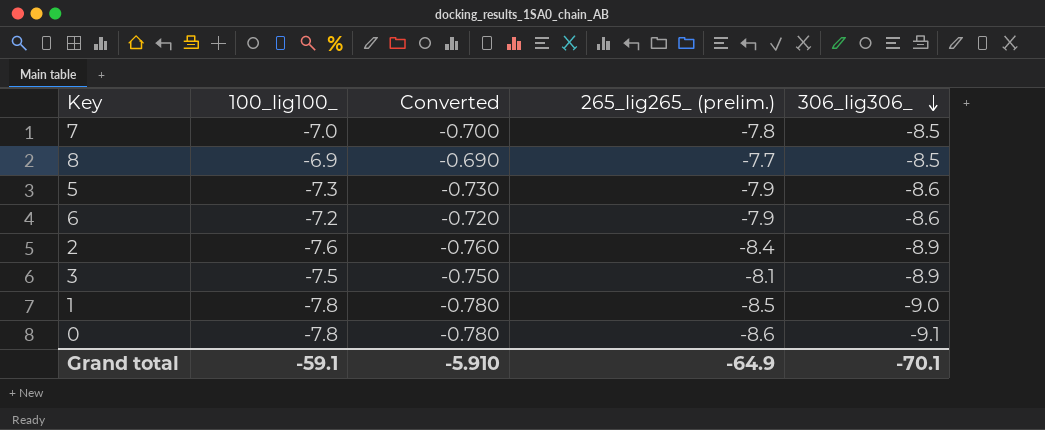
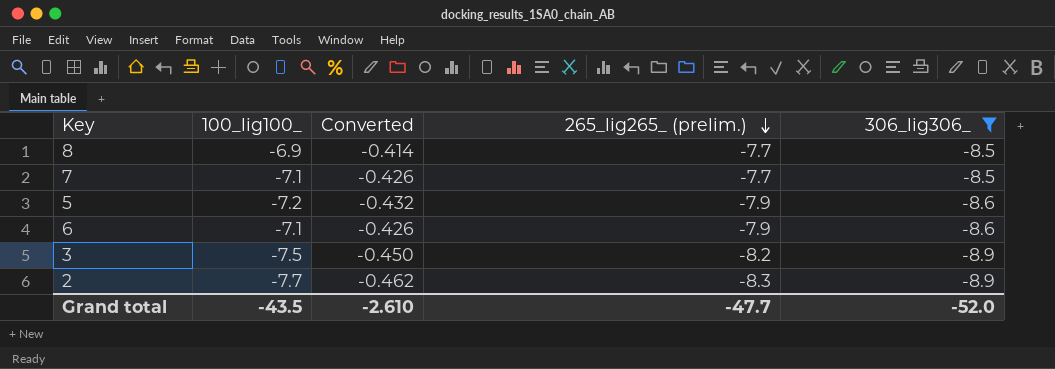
filter: none -> 306_lig306_ >= -8.9
row order: 306_lig306_ descending -> 265_lig265_ (prelim.) descending
column Converted | formula: [100_lig100_] * 0.1 -> [100_lig100_] * 0.06
7 | 100_lig100_: -7.0 -> -7.1
7 | 265_lig265_ (prelim.): -7.8 -> -7.7
5 | 100_lig100_: -7.3 -> -7.2
6 | 100_lig100_: -7.2 -> -7.1
3 | 265_lig265_ (prelim.): -8.1 -> -8.2
2 | 100_lig100_: -7.6 -> -7.7
2 | 265_lig265_ (prelim.): -8.4 -> -8.3
Grand total | 100_lig100_: -59.1 -> -43.5
Grand total | Converted: -5.910 -> -2.610
Grand total | 265_lig265_ (prelim.): -64.9 -> -47.7
Grand total | 306_lig306_: -70.1 -> -52.0

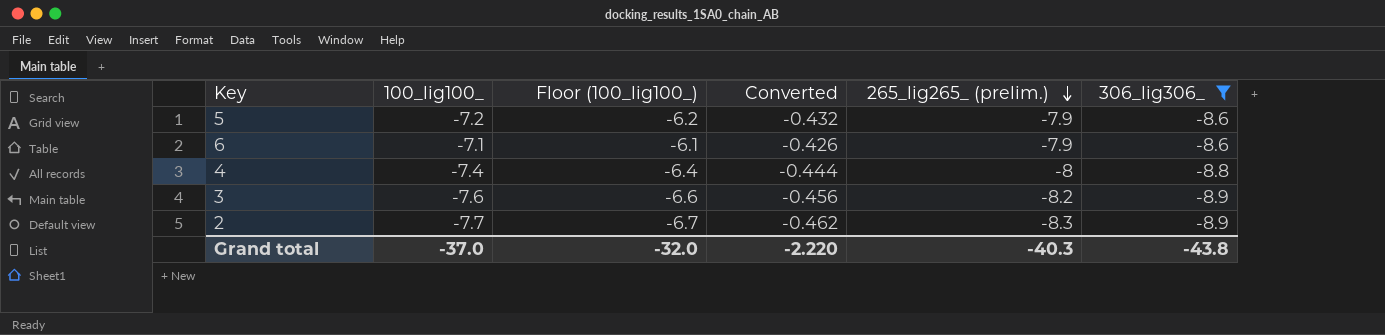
column Floor (100_lig100_) | formula: none -> [100_lig100_] + 1
row 8: -6.9 | -0.414 | -7.7 | -8.5 -> none
row 7: -7.1 | -0.426 | -7.7 | -8.5 -> none
row 4: none -> -7.4 | -6.4 | -0.444 | -8 | -8.8
3 | 100_lig100_: -7.5 -> -7.6
3 | Converted: -0.450 -> -0.456
Grand total | 100_lig100_: -43.5 -> -37.0
Grand total | Converted: -2.610 -> -2.220
Grand total | 265_lig265_ (prelim.): -47.7 -> -40.3
Grand total | 306_lig306_: -52.0 -> -43.8

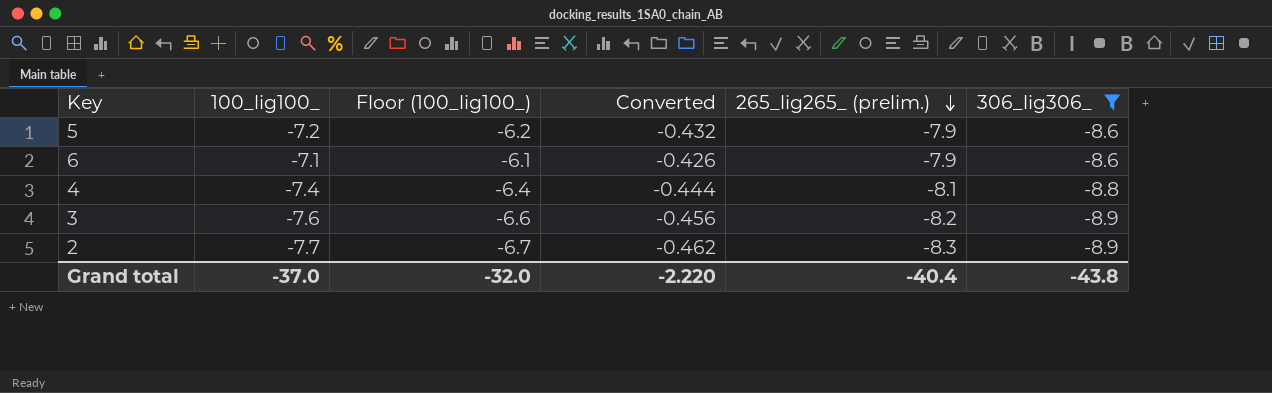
4 | 265_lig265_ (prelim.): -8 -> -8.1
Grand total | 265_lig265_ (prelim.): -40.3 -> -40.4

